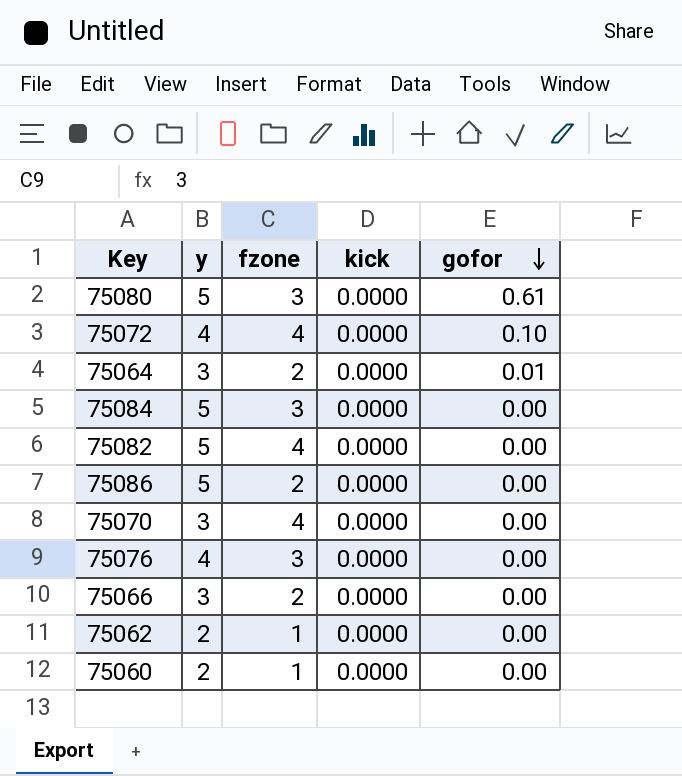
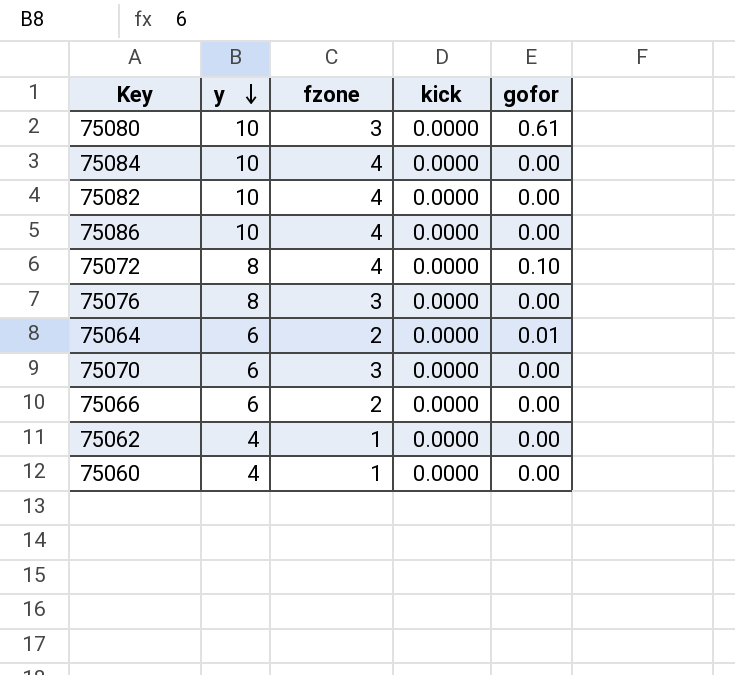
row order: gofor descending -> y descending
75080 | y: 5 -> 10
75084 | y: 5 -> 10
75084 | fzone: 3 -> 4
75082 | y: 5 -> 10
75086 | y: 5 -> 10
75086 | fzone: 2 -> 4
75072 | y: 4 -> 8
75076 | y: 4 -> 8
75064 | y: 3 -> 6
75070 | y: 3 -> 6
75070 | fzone: 4 -> 3
75066 | y: 3 -> 6
75062 | y: 2 -> 4
75060 | y: 2 -> 4

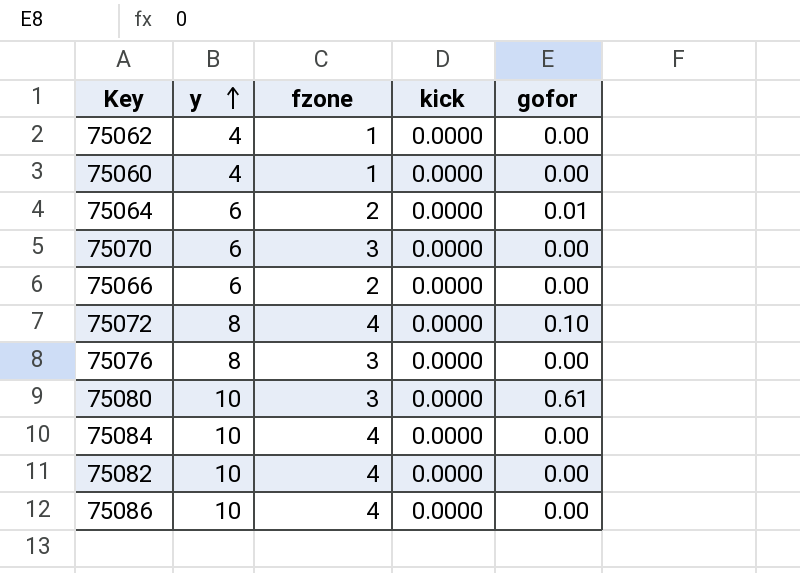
row order: y descending -> y ascending

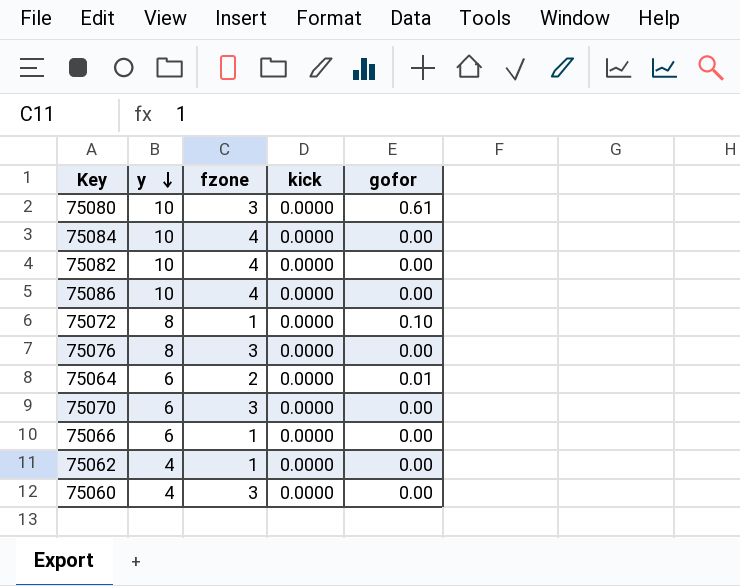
row order: y ascending -> y descending
75072 | fzone: 4 -> 1
75066 | fzone: 2 -> 1
75060 | fzone: 1 -> 3

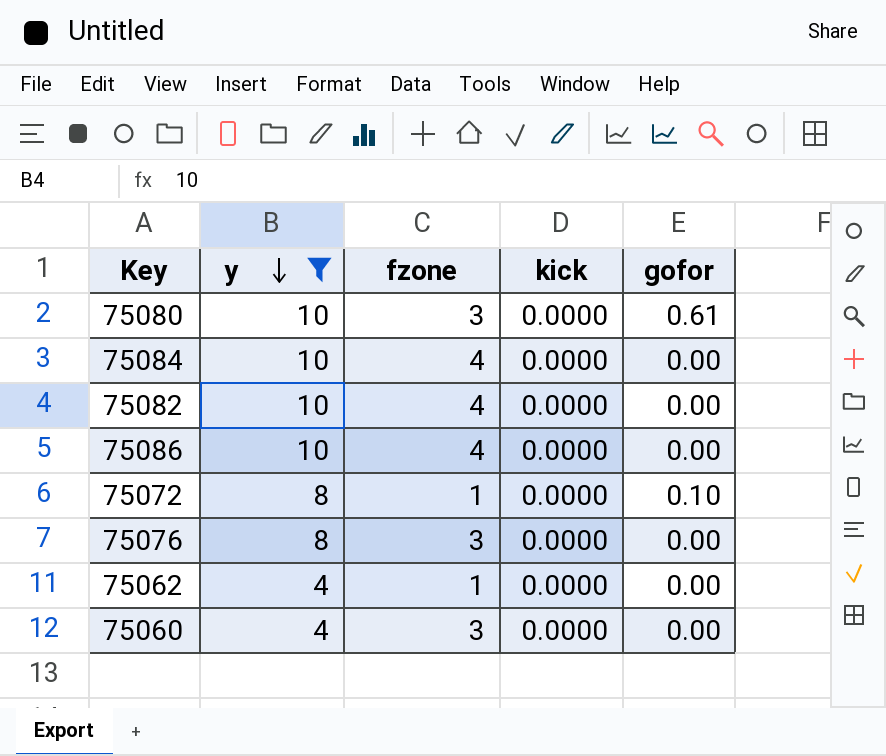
filter: none -> y != 6

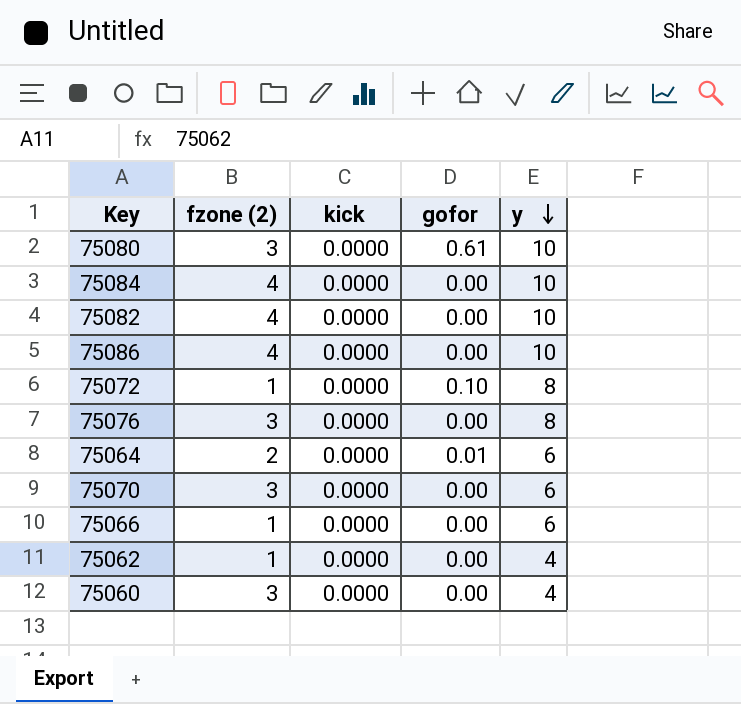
filter: y != 6 -> none
column name: fzone -> fzone (2)
column y | position: 2 -> 5

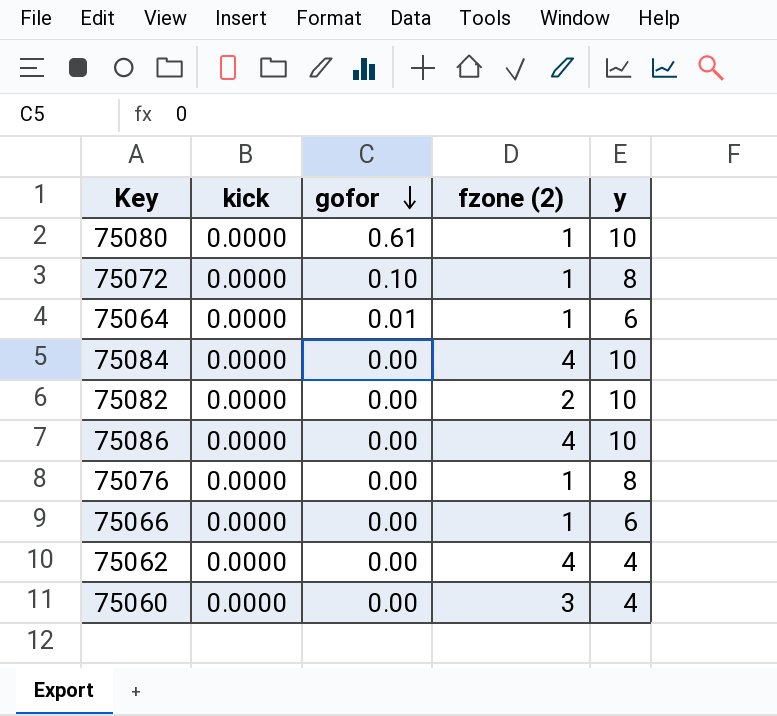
row order: y descending -> gofor descending
column fzone (2) | position: 2 -> 4
row 75070: 3 | 0.0000 | 0.00 | 6 -> none
75080 | fzone (2): 3 -> 1
75064 | fzone (2): 2 -> 1
75082 | fzone (2): 4 -> 2
75076 | fzone (2): 3 -> 1
75062 | fzone (2): 1 -> 4

